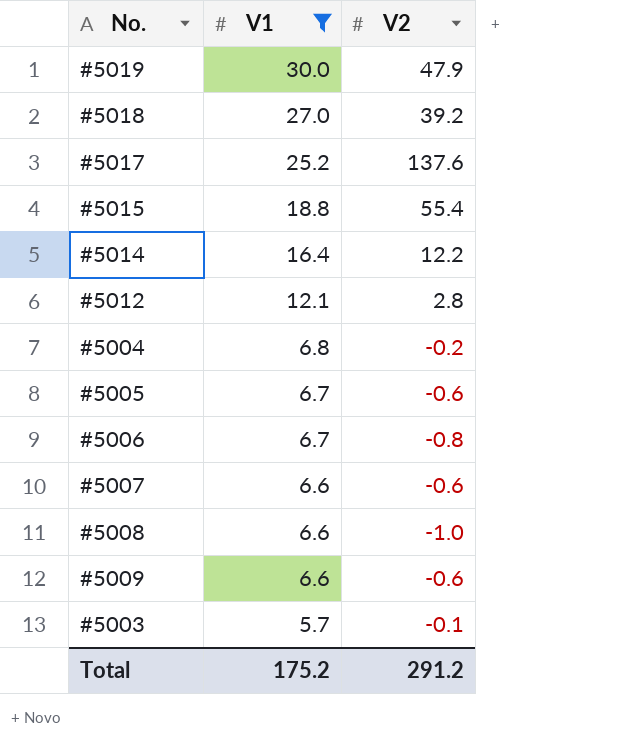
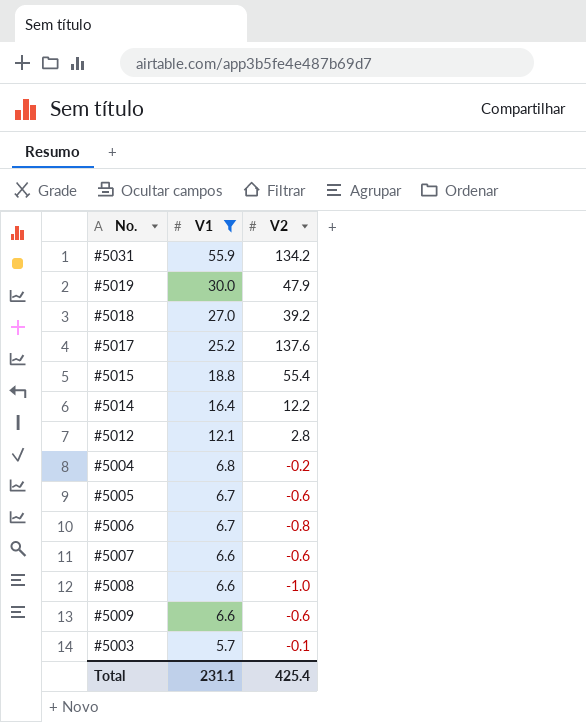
row #5031: none -> 55.9 | 134.2
Total | V1: 175.2 -> 231.1
Total | V2: 291.2 -> 425.4

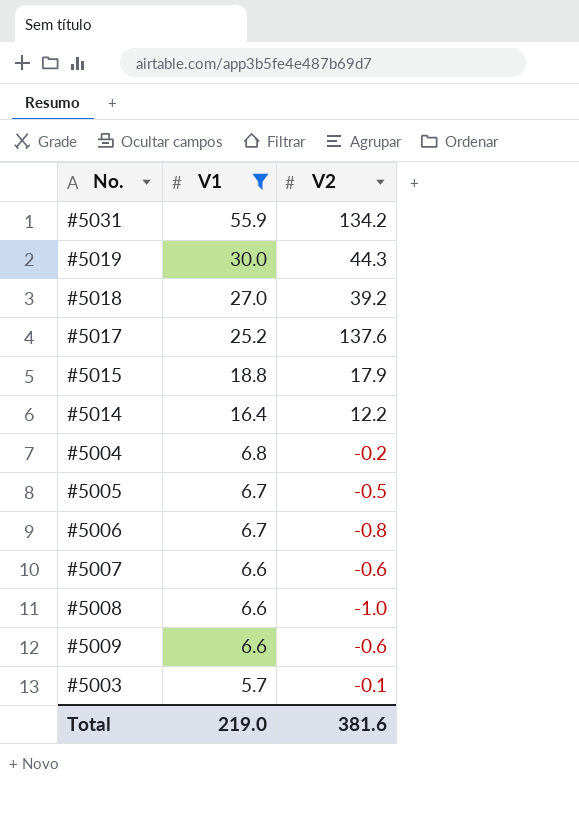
row #5012: 12.1 | 2.8 -> none
#5019 | V2: 47.9 -> 44.3
#5015 | V2: 55.4 -> 17.9
#5005 | V2: -0.6 -> -0.5
Total | V1: 231.1 -> 219.0
Total | V2: 425.4 -> 381.6

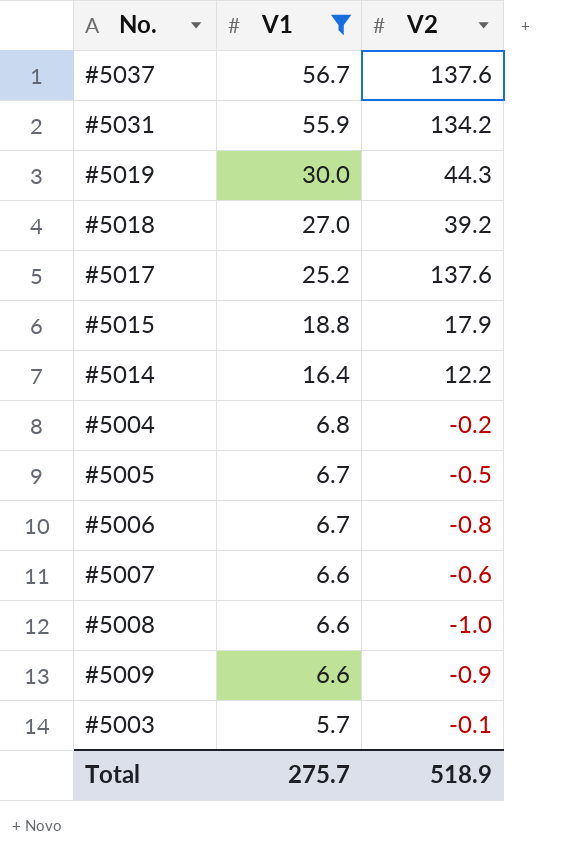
row #5037: none -> 56.7 | 137.6
#5009 | V2: -0.6 -> -0.9
Total | V1: 219.0 -> 275.7
Total | V2: 381.6 -> 518.9

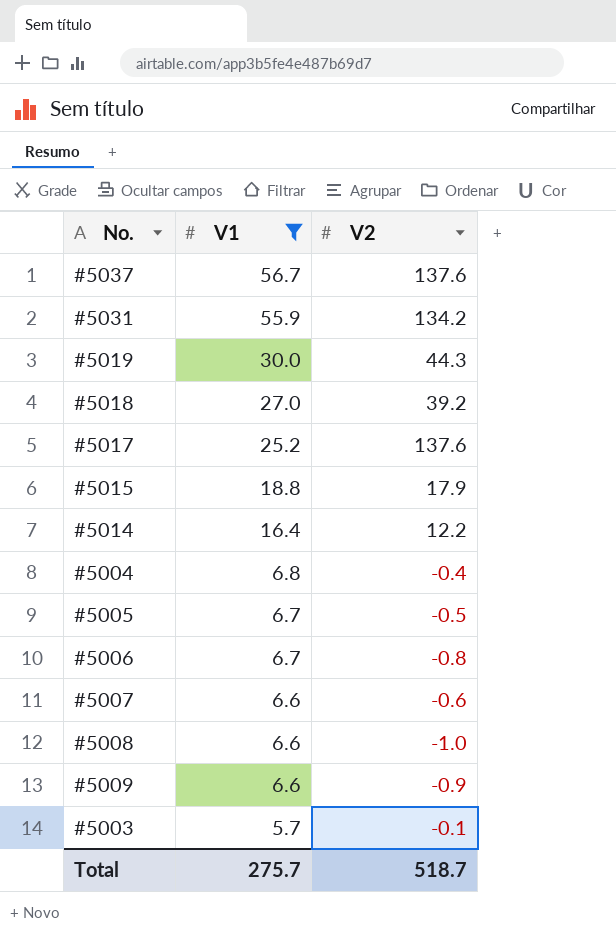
#5004 | V2: -0.2 -> -0.4
Total | V2: 518.9 -> 518.7

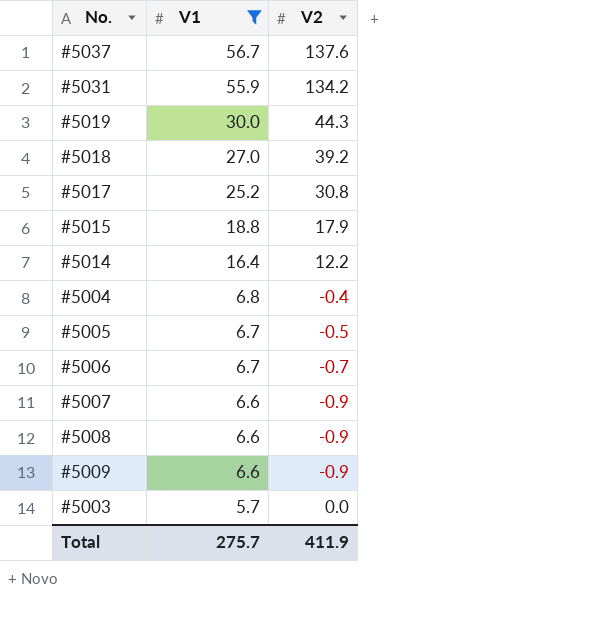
#5017 | V2: 137.6 -> 30.8
#5006 | V2: -0.8 -> -0.7
#5007 | V2: -0.6 -> -0.9
#5008 | V2: -1.0 -> -0.9
#5003 | V2: -0.1 -> 0.0
Total | V2: 518.7 -> 411.9

